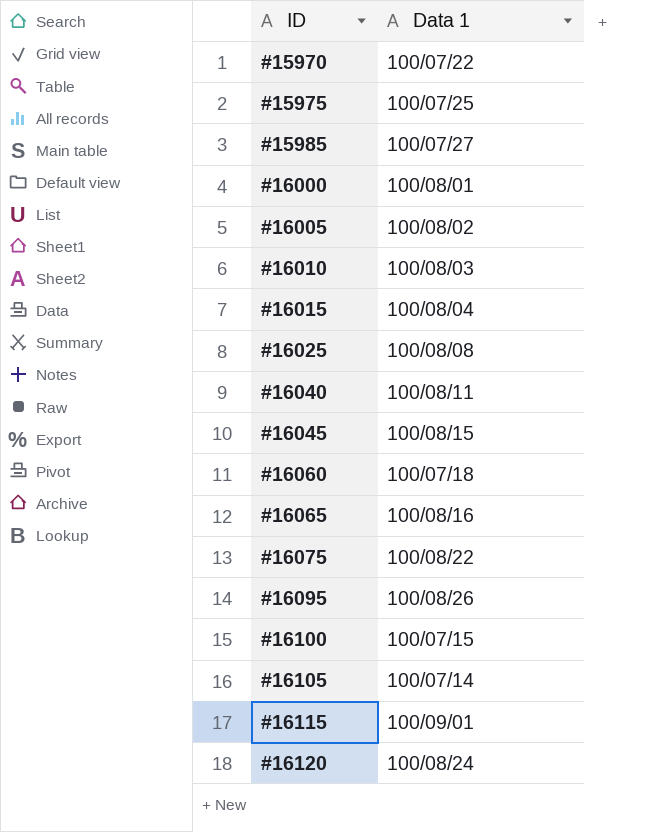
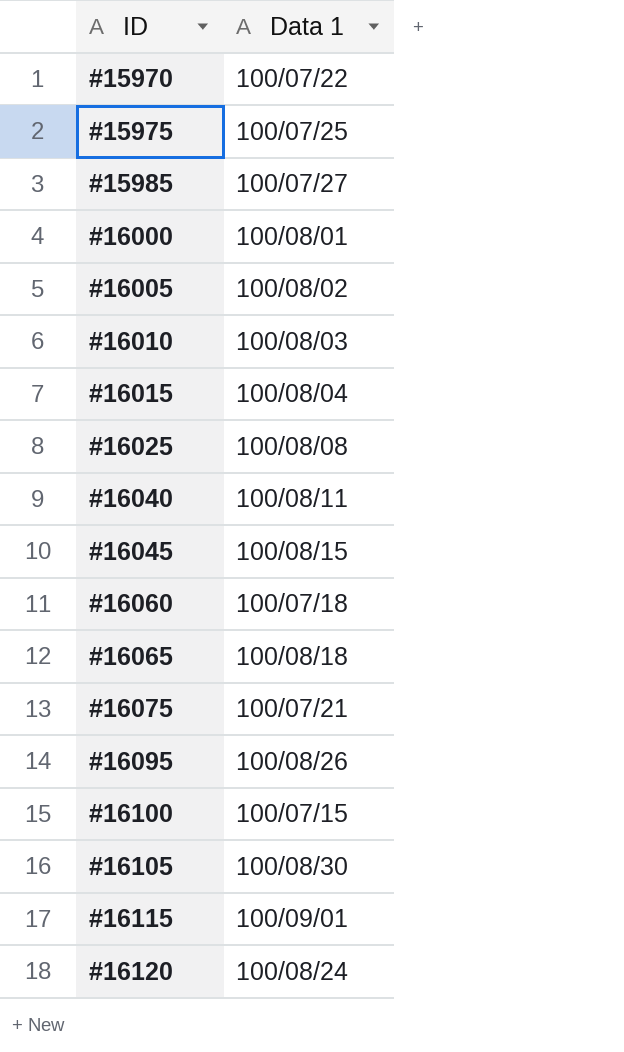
#16065 | Data 1: 100/08/16 -> 100/08/18
#16075 | Data 1: 100/08/22 -> 100/07/21
#16105 | Data 1: 100/07/14 -> 100/08/30

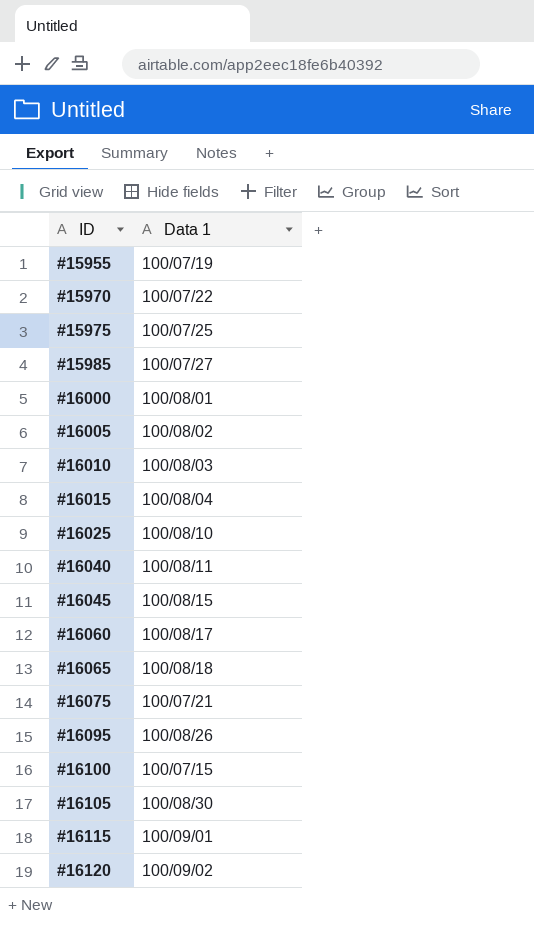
row #15955: none -> 100/07/19
#16025 | Data 1: 100/08/08 -> 100/08/10
#16060 | Data 1: 100/07/18 -> 100/08/17
#16120 | Data 1: 100/08/24 -> 100/09/02

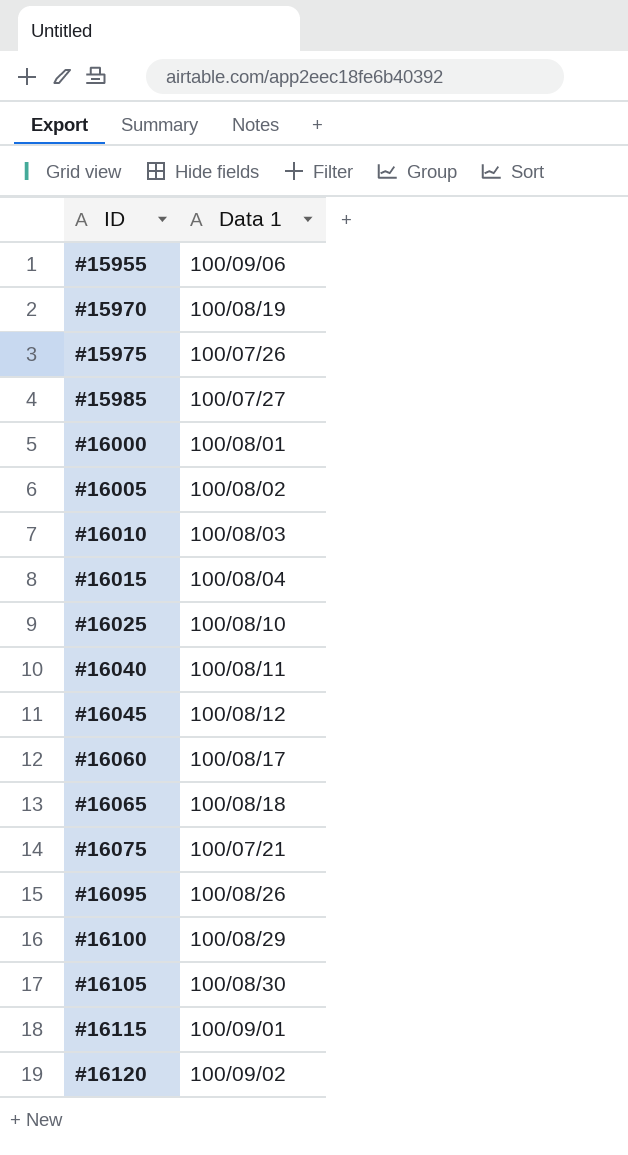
#15955 | Data 1: 100/07/19 -> 100/09/06
#15970 | Data 1: 100/07/22 -> 100/08/19
#15975 | Data 1: 100/07/25 -> 100/07/26
#16045 | Data 1: 100/08/15 -> 100/08/12
#16100 | Data 1: 100/07/15 -> 100/08/29

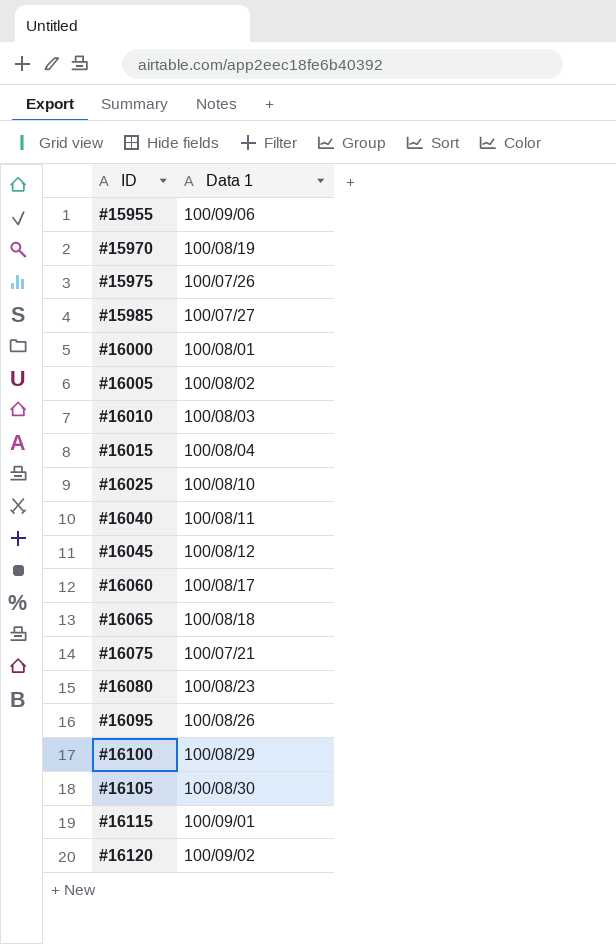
row #16080: none -> 100/08/23

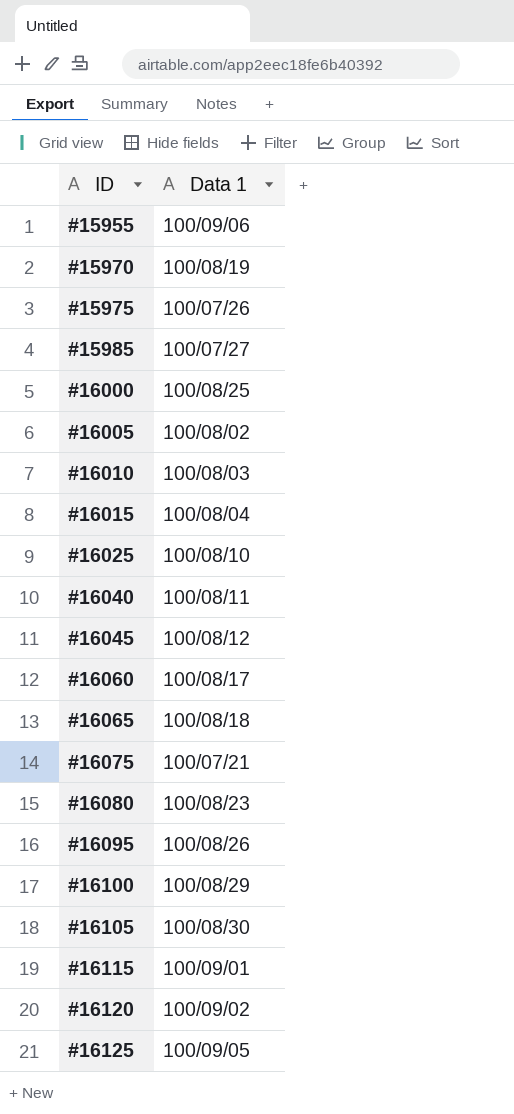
#16000 | Data 1: 100/08/01 -> 100/08/25
row #16125: none -> 100/09/05

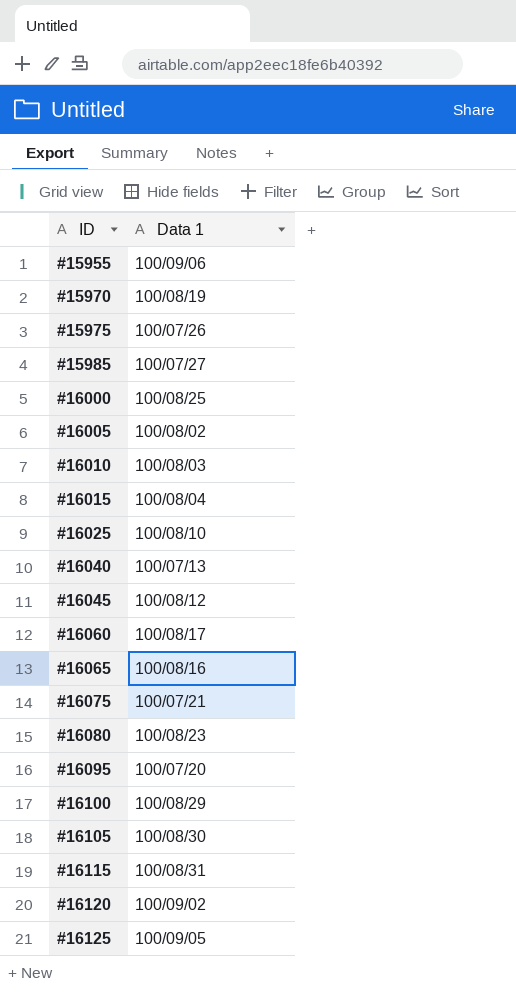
#16040 | Data 1: 100/08/11 -> 100/07/13
#16065 | Data 1: 100/08/18 -> 100/08/16
#16095 | Data 1: 100/08/26 -> 100/07/20
#16115 | Data 1: 100/09/01 -> 100/08/31

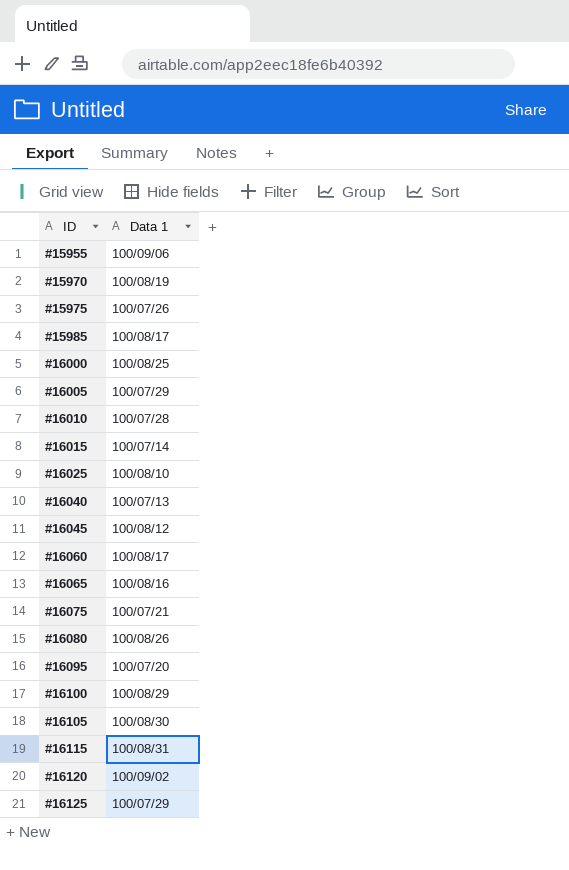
#15985 | Data 1: 100/07/27 -> 100/08/17
#16005 | Data 1: 100/08/02 -> 100/07/29
#16010 | Data 1: 100/08/03 -> 100/07/28
#16015 | Data 1: 100/08/04 -> 100/07/14
#16080 | Data 1: 100/08/23 -> 100/08/26
#16125 | Data 1: 100/09/05 -> 100/07/29

